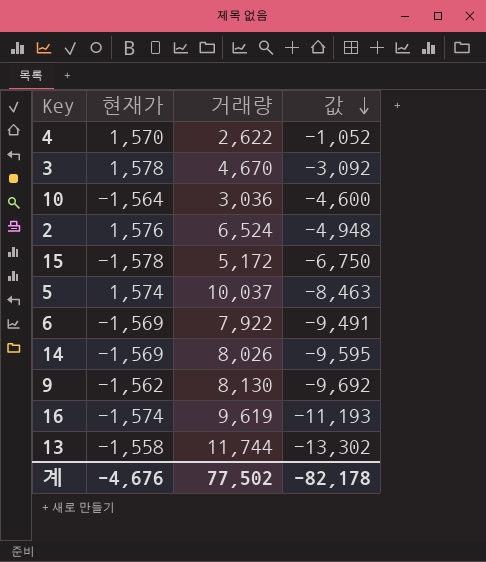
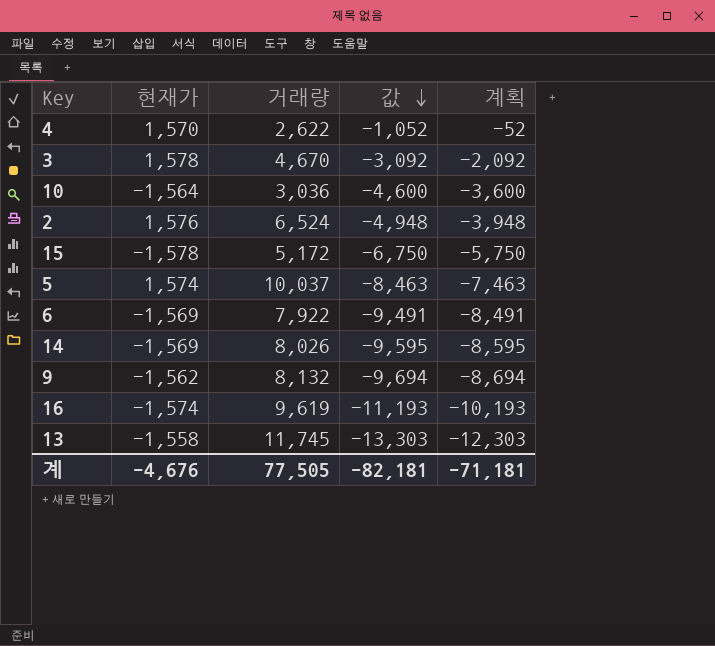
column 계획 | formula: none -> [값] + 1000
9 | 거래량: 8,130 -> 8,132
9 | 값: -9,692 -> -9,694
13 | 거래량: 11,744 -> 11,745
13 | 값: -13,302 -> -13,303
계 | 거래량: 77,502 -> 77,505
계 | 값: -82,178 -> -82,181

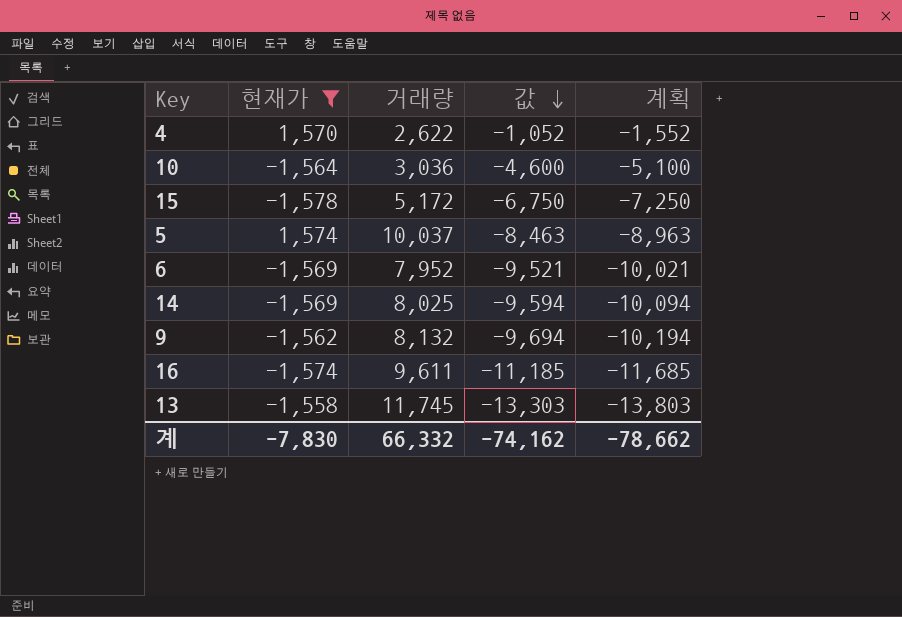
filter: none -> 현재가 <= 1,574
column 계획 | formula: [값] + 1000 -> [값] - 500
6 | 거래량: 7,922 -> 7,952
6 | 값: -9,491 -> -9,521
14 | 거래량: 8,026 -> 8,025
14 | 값: -9,595 -> -9,594
16 | 거래량: 9,619 -> 9,611
16 | 값: -11,193 -> -11,185
계 | 현재가: -4,676 -> -7,830
계 | 거래량: 77,505 -> 66,332
계 | 값: -82,181 -> -74,162
계 | 계획: -71,181 -> -78,662

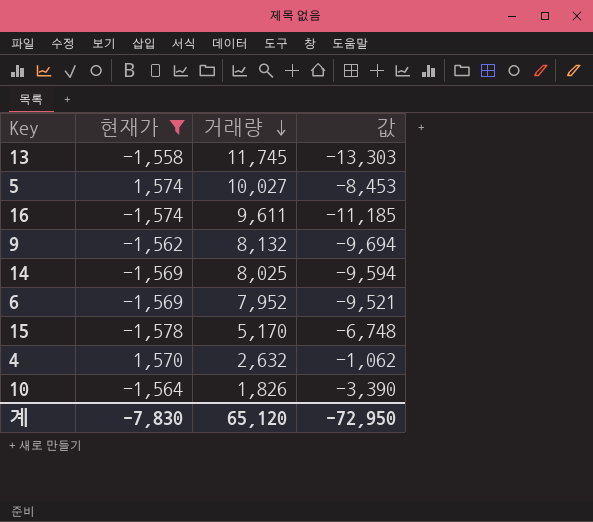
row order: 값 descending -> 거래량 descending
column 계획 | formula: [값] - 500 -> none
5 | 거래량: 10,037 -> 10,027
5 | 값: -8,463 -> -8,453
15 | 거래량: 5,172 -> 5,170
15 | 값: -6,750 -> -6,748
4 | 거래량: 2,622 -> 2,632
4 | 값: -1,052 -> -1,062
10 | 거래량: 3,036 -> 1,826
10 | 값: -4,600 -> -3,390
계 | 거래량: 66,332 -> 65,120
계 | 값: -74,162 -> -72,950

